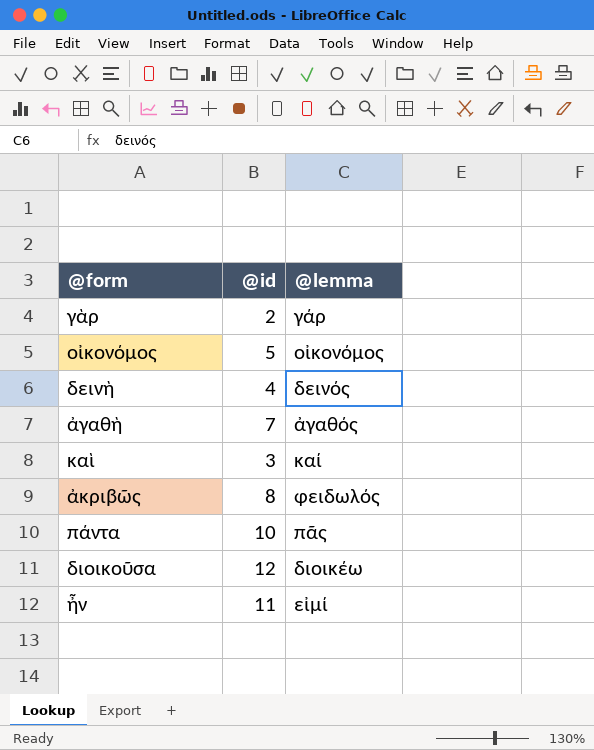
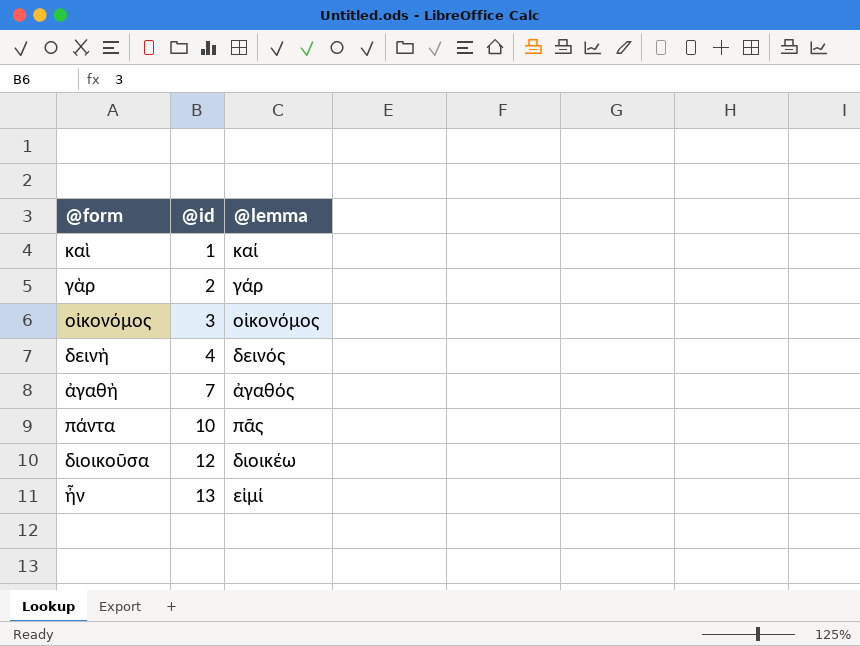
row order: none -> @id ascending
row ἀκριβῶς: 8 | φειδωλός -> none
καὶ | @id: 3 -> 1
οἰκονόμος | @id: 5 -> 3
ἦν | @id: 11 -> 13

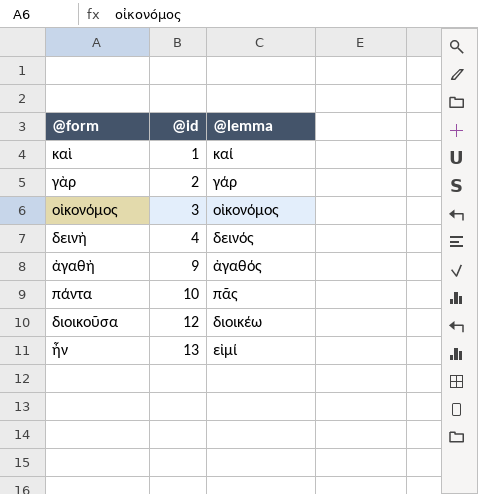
ἀγαθὴ | @id: 7 -> 9

